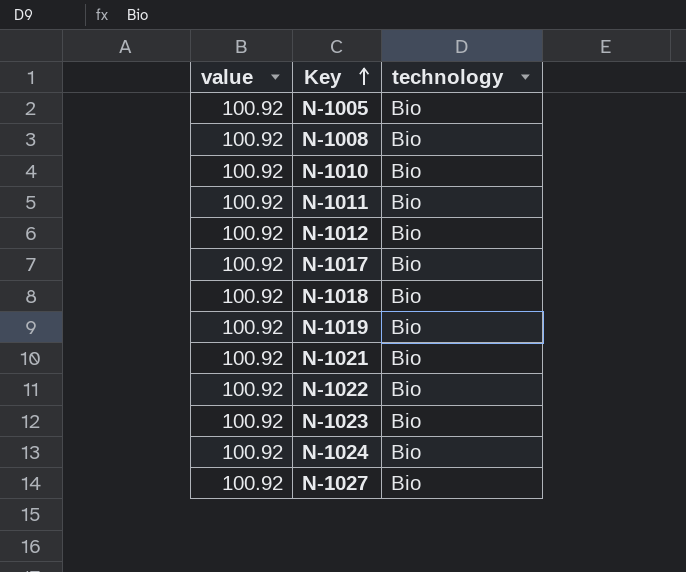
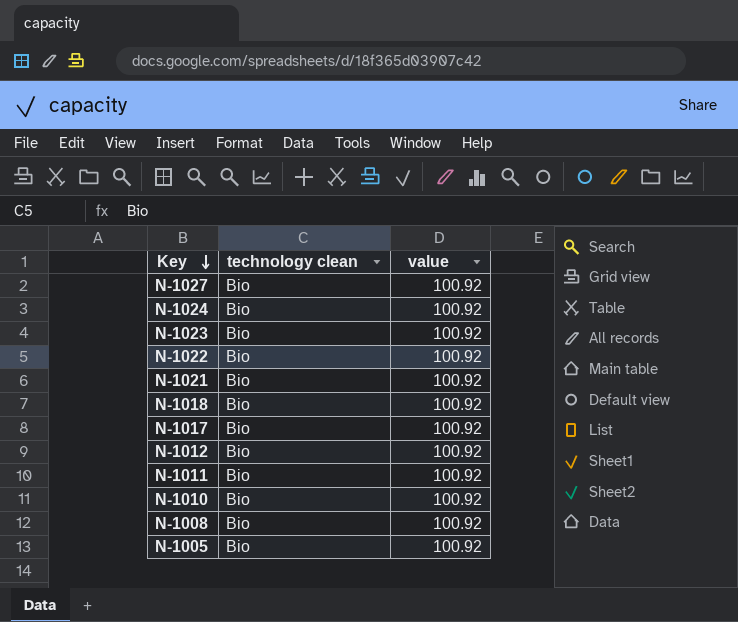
row order: Key ascending -> Key descending
column name: technology -> technology clean
column value | position: 1 -> 3
row N-1019: 100.92 | Bio -> none

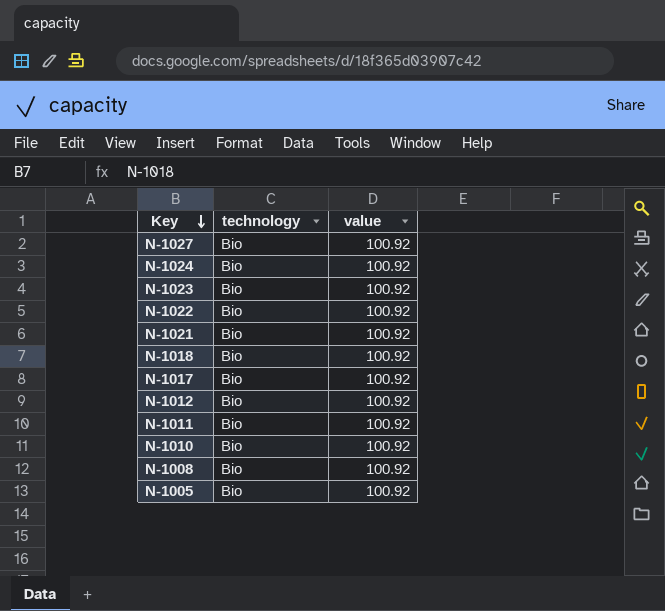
column name: technology clean -> technology

